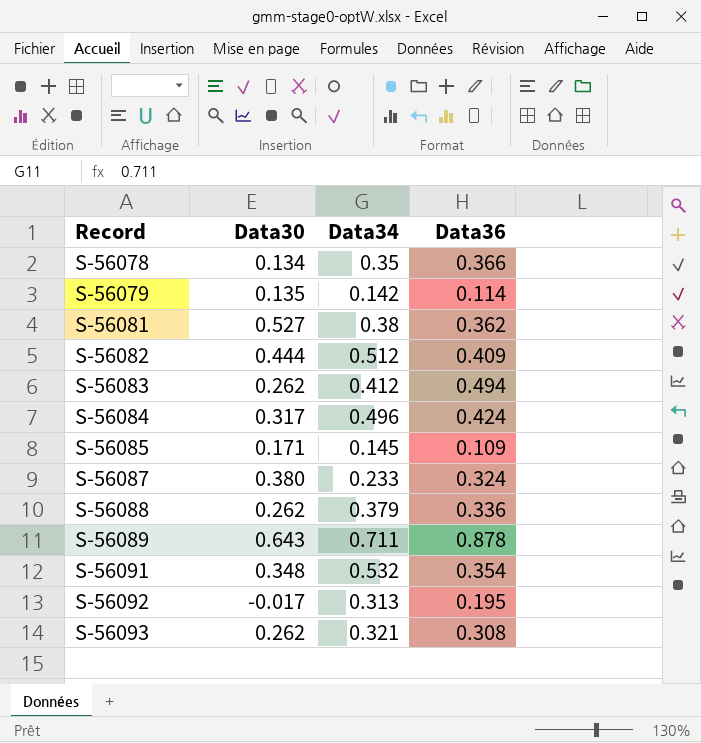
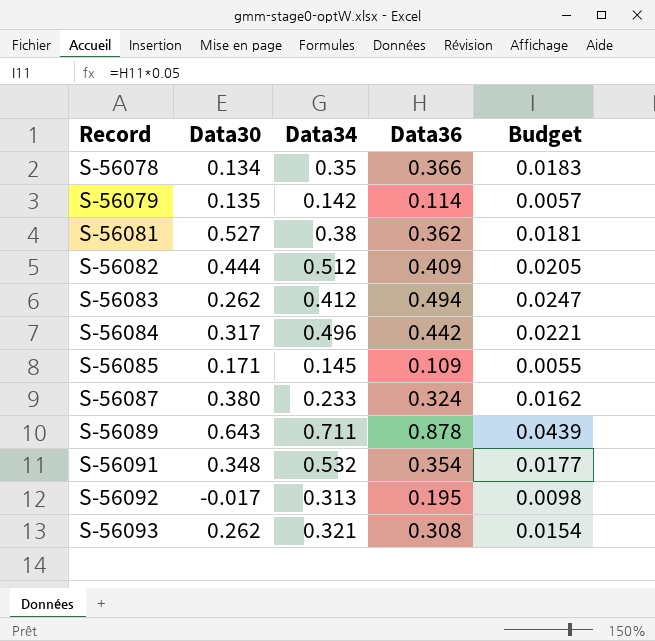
column Budget | formula: none -> [Data36] * 0.05
row S-56088: 0.262 | 0.379 | 0.336 -> none
S-56084 | Data36: 0.424 -> 0.442

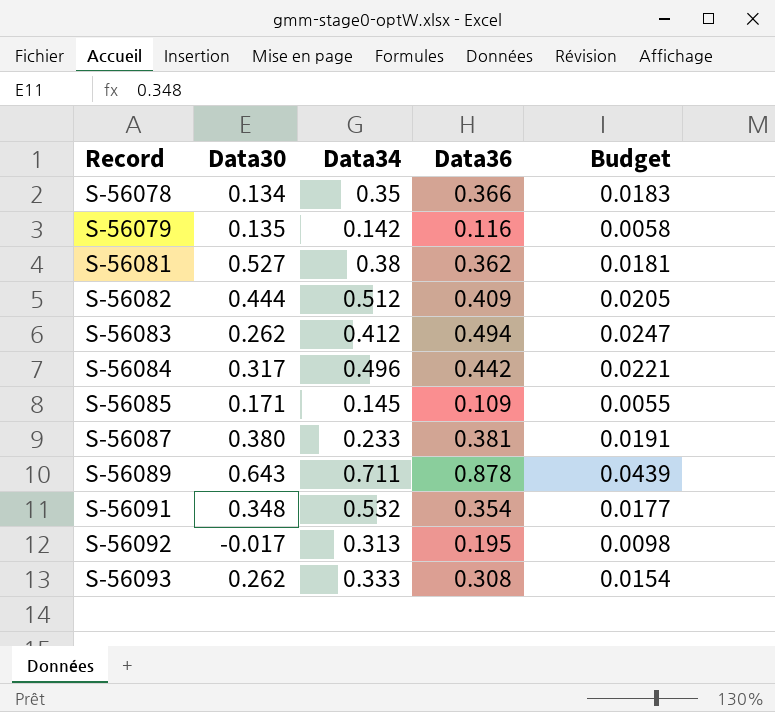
S-56079 | Data36: 0.114 -> 0.116
S-56079 | Budget: 0.0057 -> 0.0058
S-56087 | Data36: 0.324 -> 0.381
S-56087 | Budget: 0.0162 -> 0.0191
S-56093 | Data34: 0.321 -> 0.333

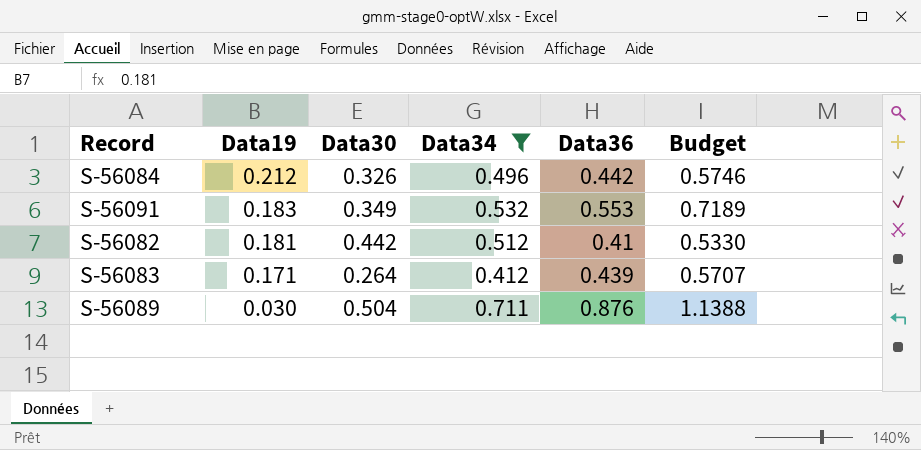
filter: none -> Data34 >= 0.412
row order: Record ascending -> Data19 descending
column Data19 | position: none -> 2
column Budget | formula: [Data36] * 0.05 -> [Data36] * 1.3
S-56084 | Data30: 0.317 -> 0.326
S-56091 | Data30: 0.348 -> 0.349
S-56091 | Data36: 0.354 -> 0.553
S-56082 | Data30: 0.444 -> 0.442
S-56082 | Data36: 0.409 -> 0.41
S-56083 | Data30: 0.262 -> 0.264
S-56083 | Data36: 0.494 -> 0.439
S-56089 | Data30: 0.643 -> 0.504
S-56089 | Data36: 0.878 -> 0.876

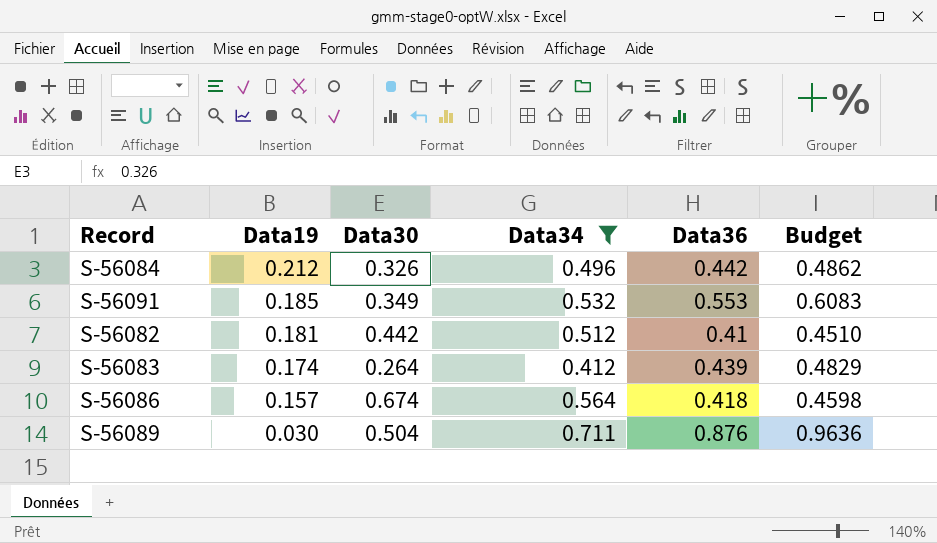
column Budget | formula: [Data36] * 1.3 -> [Data36] * 1.1
S-56091 | Data19: 0.183 -> 0.185
S-56083 | Data19: 0.171 -> 0.174
row S-56086: none -> 0.157 | 0.674 | 0.564 | 0.418 | 0.4598

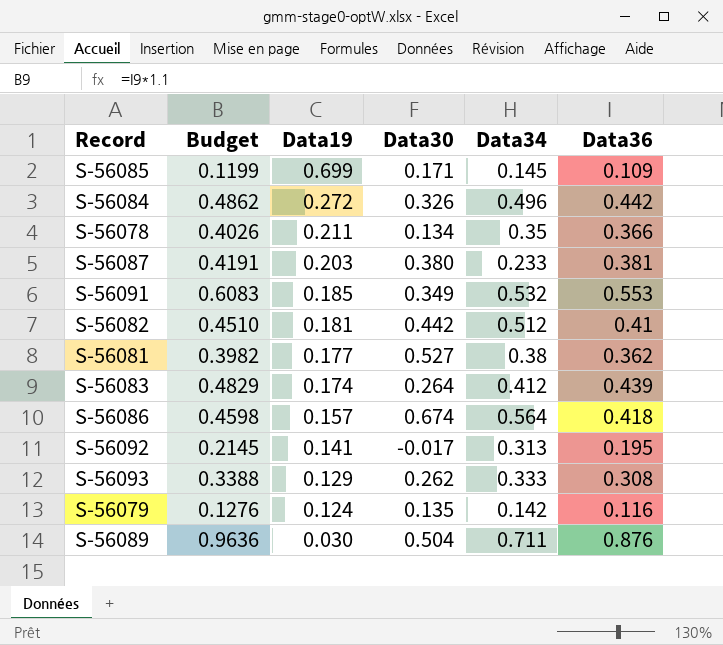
filter: Data34 >= 0.412 -> none
column Budget | position: 6 -> 2
S-56084 | Data19: 0.212 -> 0.272

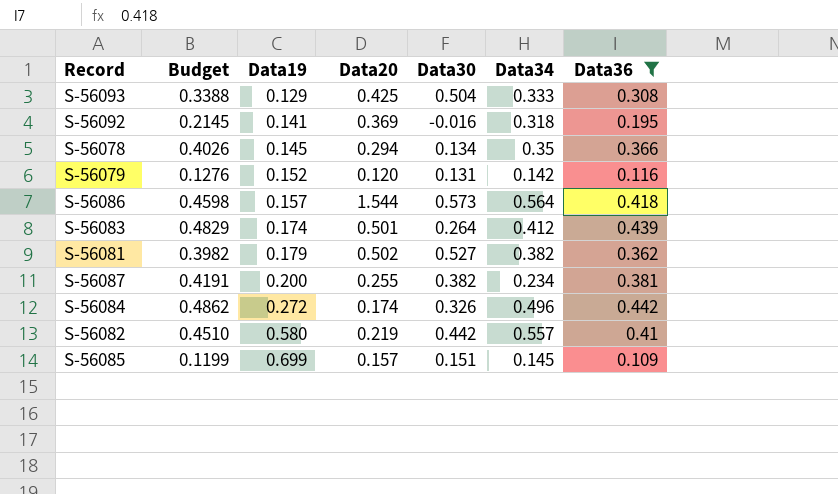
filter: none -> Data36 <= 0.442
row order: Data19 descending -> Data19 ascending
column Data20 | position: none -> 4
S-56093 | Data30: 0.262 -> 0.504
S-56092 | Data30: -0.017 -> -0.016
S-56092 | Data34: 0.313 -> 0.318
S-56078 | Data19: 0.211 -> 0.145
S-56079 | Data19: 0.124 -> 0.152
S-56079 | Data30: 0.135 -> 0.131
S-56086 | Data30: 0.674 -> 0.573
S-56081 | Data19: 0.177 -> 0.179
S-56081 | Data34: 0.38 -> 0.382
S-56087 | Data19: 0.203 -> 0.200
S-56087 | Data30: 0.380 -> 0.382
S-56087 | Data34: 0.233 -> 0.234
S-56082 | Data19: 0.181 -> 0.580
S-56082 | Data34: 0.512 -> 0.557
S-56085 | Data30: 0.171 -> 0.151

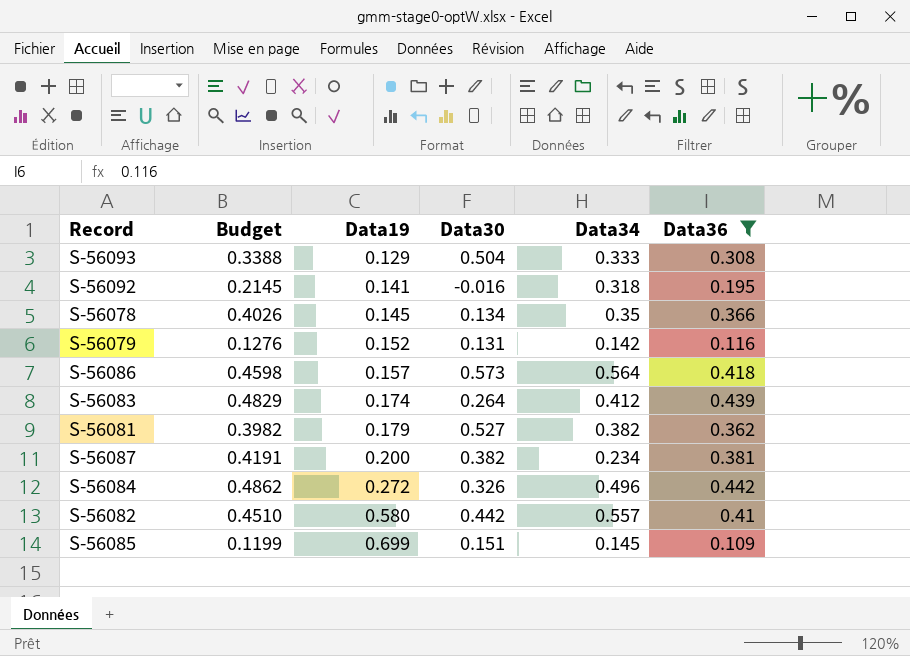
column Data20 | position: 4 -> none

